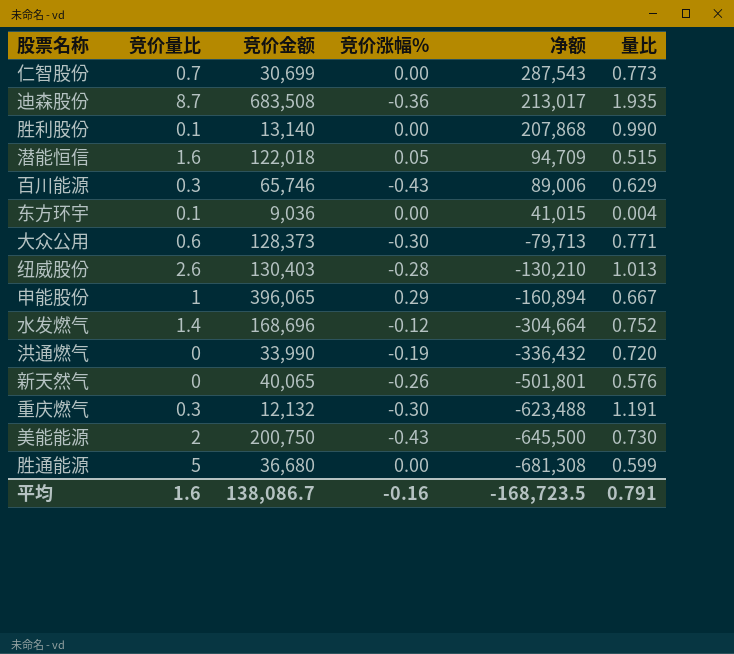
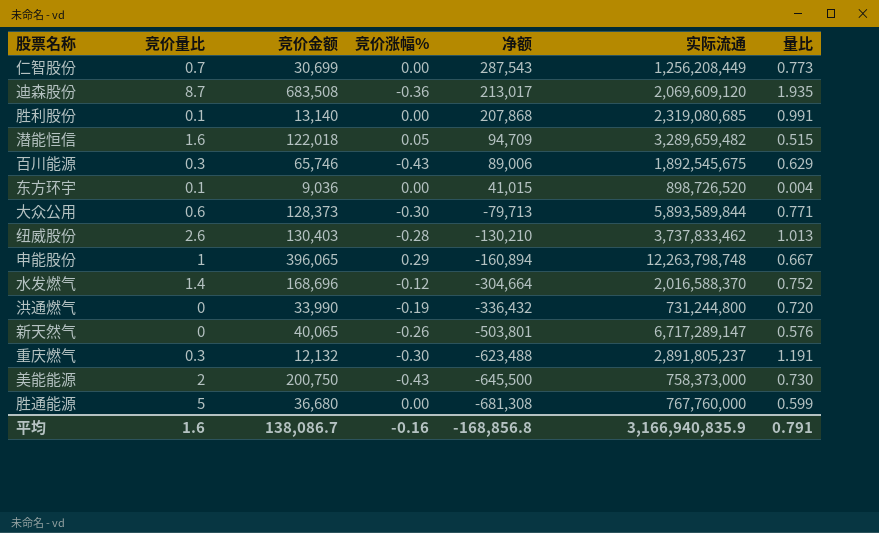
column 实际流通 | position: none -> 6
胜利股份 | 量比: 0.990 -> 0.991
新天然气 | 净额: -501,801 -> -503,801
平均 | 净额: -168,723.5 -> -168,856.8

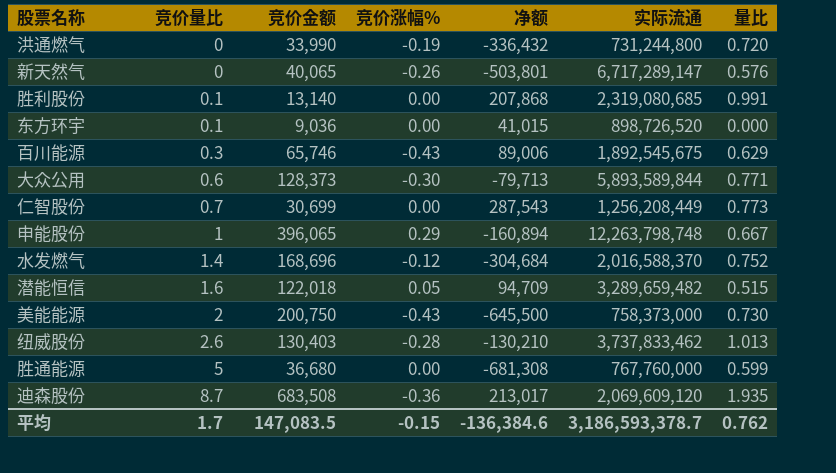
row order: 净额 descending -> 竞价量比 ascending
row 重庆燃气: 0.3 | 12,132 | -0.30 | -623,488 | 2,891,805,237 | 1.191 -> none
东方环宇 | 量比: 0.004 -> 0.000
水发燃气 | 净额: -304,664 -> -304,684
平均 | 竞价量比: 1.6 -> 1.7
平均 | 竞价金额: 138,086.7 -> 147,083.5
平均 | 竞价涨幅%: -0.16 -> -0.15
平均 | 净额: -168,856.8 -> -136,384.6
平均 | 实际流通: 3,166,940,835.9 -> 3,186,593,378.7
平均 | 量比: 0.791 -> 0.762

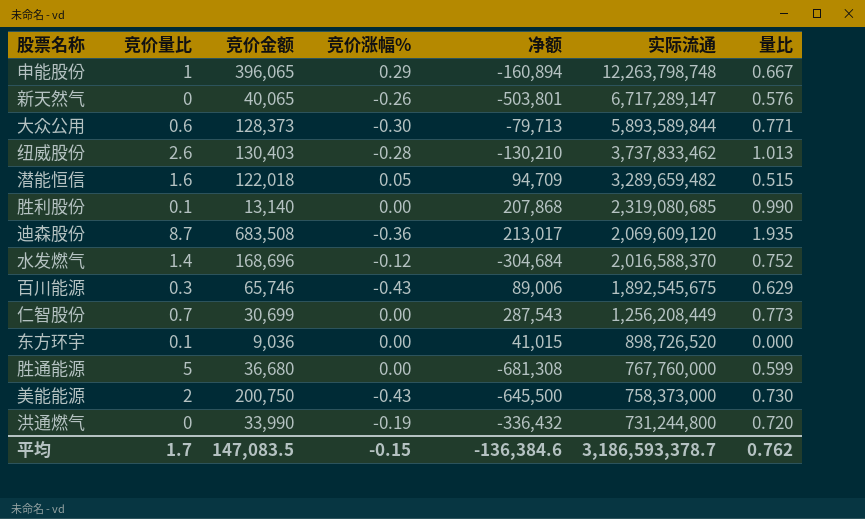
row order: 竞价量比 ascending -> 实际流通 descending
胜利股份 | 量比: 0.991 -> 0.990

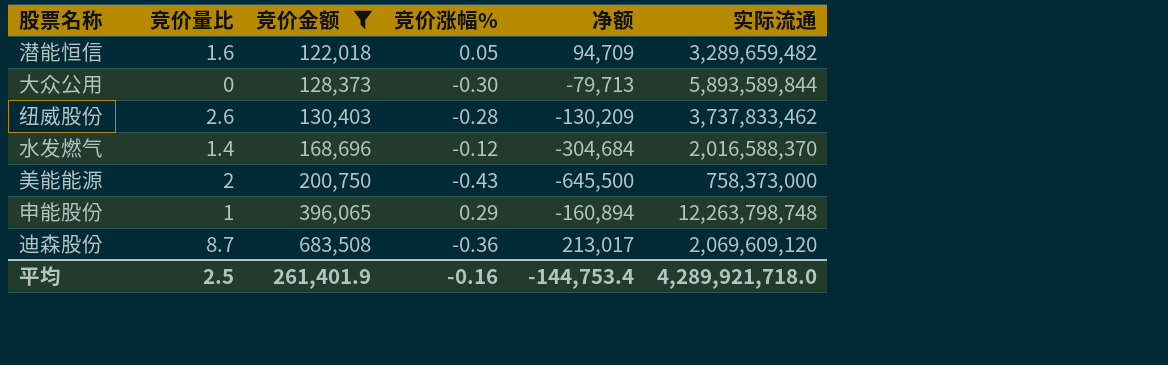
filter: none -> 竞价金额 >= 122,018
row order: 实际流通 descending -> 竞价金额 ascending
column 量比 | position: 7 -> none
大众公用 | 竞价量比: 0.6 -> 0
纽威股份 | 净额: -130,210 -> -130,209
平均 | 竞价量比: 1.7 -> 2.5
平均 | 竞价金额: 147,083.5 -> 261,401.9
平均 | 竞价涨幅%: -0.15 -> -0.16
平均 | 净额: -136,384.6 -> -144,753.4
平均 | 实际流通: 3,186,593,378.7 -> 4,289,921,718.0

